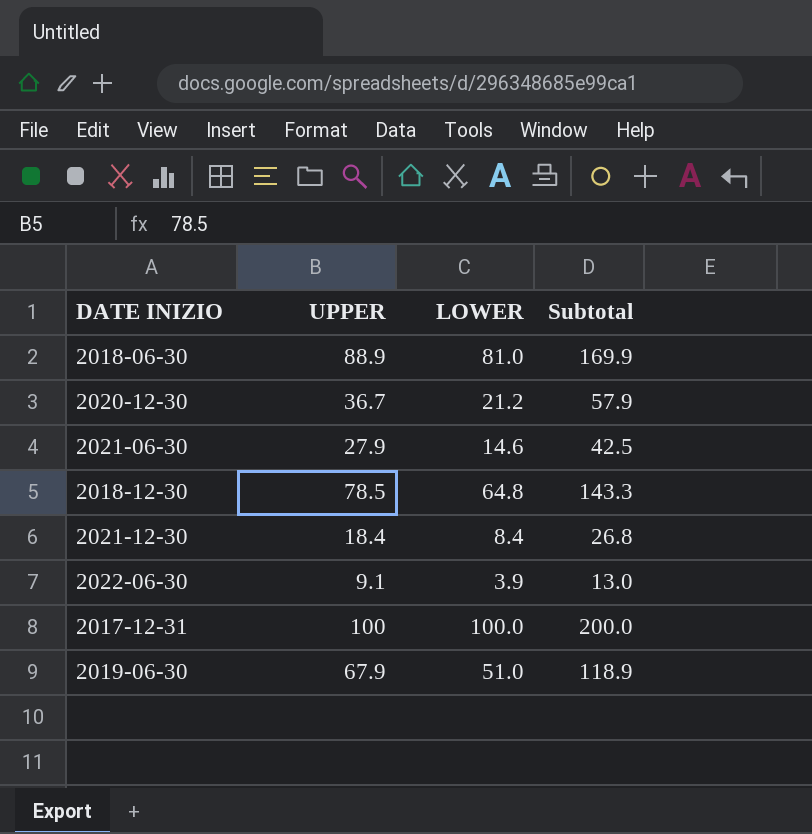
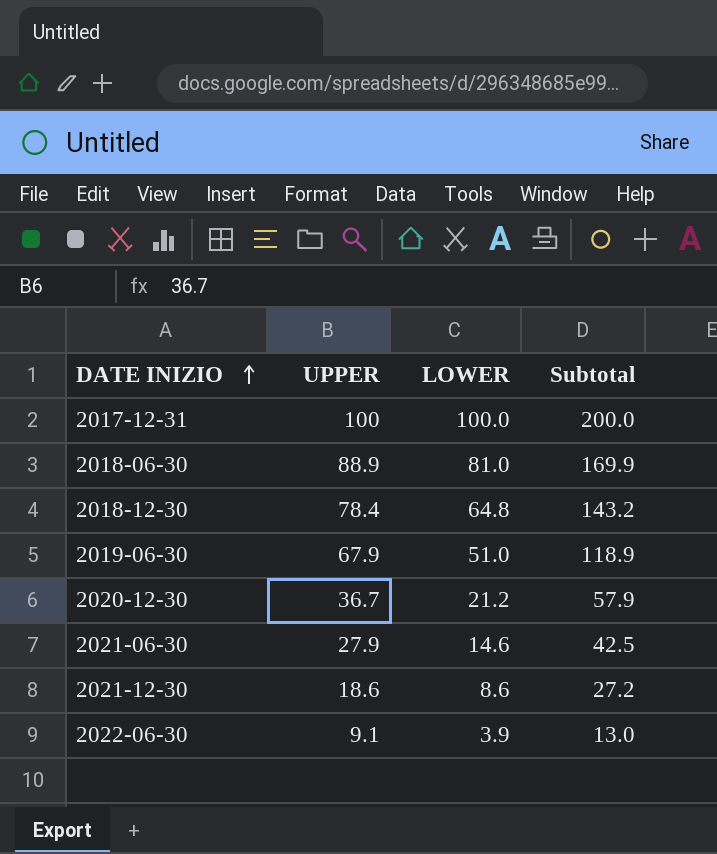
row order: none -> DATE INIZIO ascending
2018-12-30 | UPPER: 78.5 -> 78.4
2018-12-30 | Subtotal: 143.3 -> 143.2
2021-12-30 | UPPER: 18.4 -> 18.6
2021-12-30 | LOWER: 8.4 -> 8.6
2021-12-30 | Subtotal: 26.8 -> 27.2

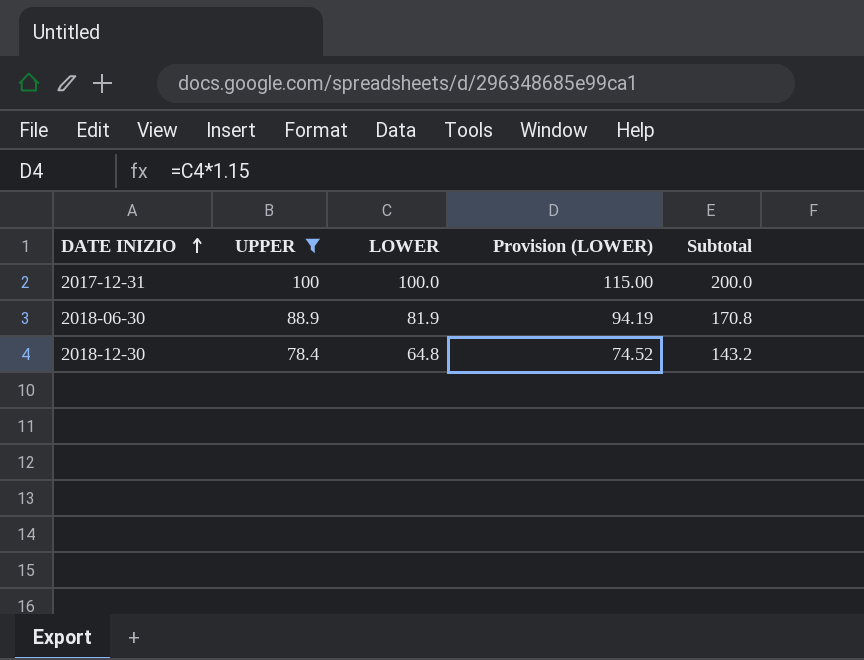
filter: none -> UPPER >= 78.4
column Provision (LOWER) | formula: none -> [LOWER] * 1.15
2018-06-30 | LOWER: 81.0 -> 81.9
2018-06-30 | Subtotal: 169.9 -> 170.8

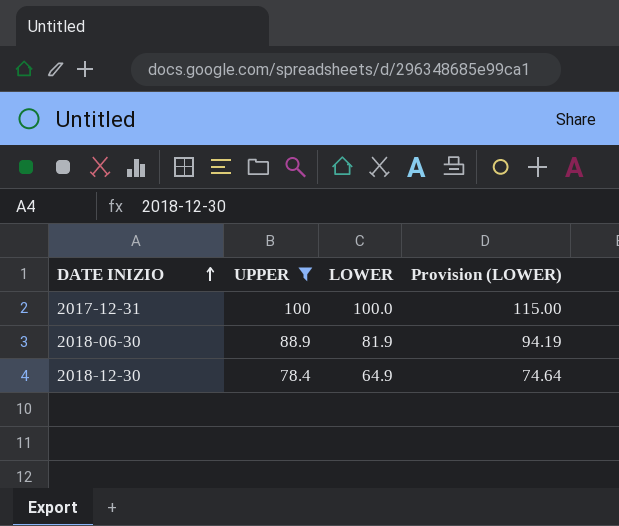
column Subtotal | formula: [UPPER] + [LOWER] -> none
2018-12-30 | LOWER: 64.8 -> 64.9
2018-12-30 | Provision (LOWER): 74.52 -> 74.64

